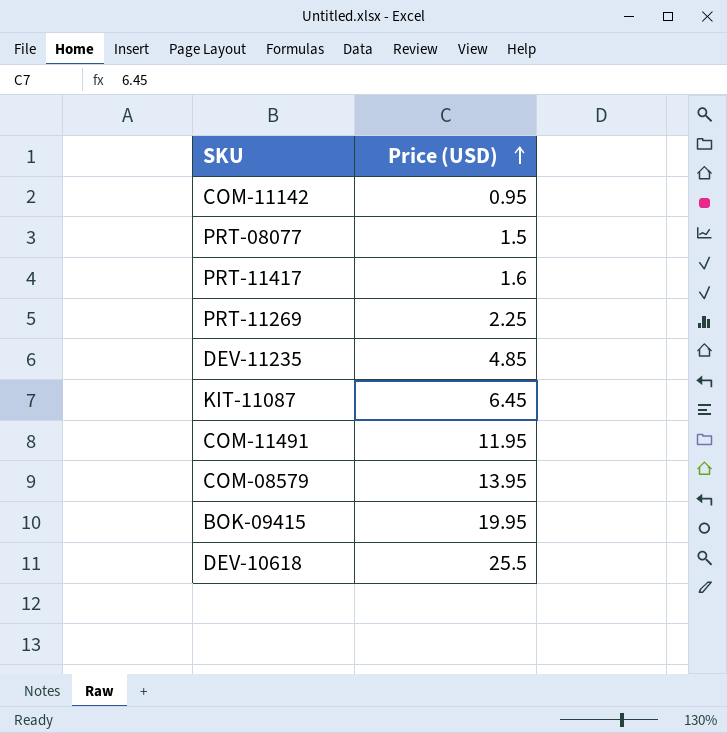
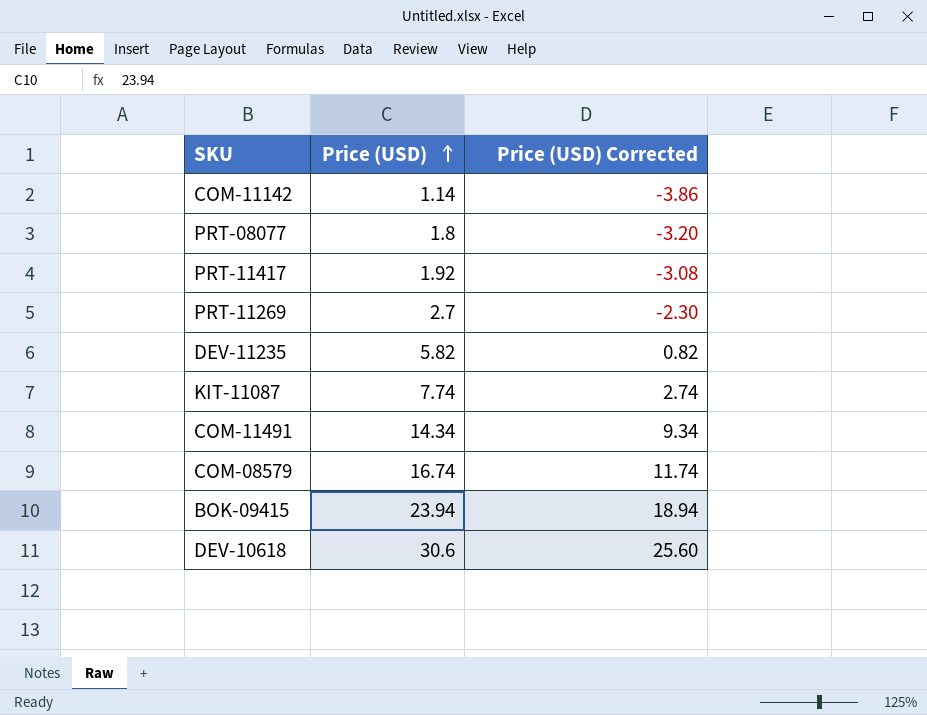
column Price (USD) Corrected | formula: none -> [Price (USD)] - 5
COM-11142 | Price (USD): 0.95 -> 1.14
PRT-08077 | Price (USD): 1.5 -> 1.8
PRT-11417 | Price (USD): 1.6 -> 1.92
PRT-11269 | Price (USD): 2.25 -> 2.7
DEV-11235 | Price (USD): 4.85 -> 5.82
KIT-11087 | Price (USD): 6.45 -> 7.74
COM-11491 | Price (USD): 11.95 -> 14.34
COM-08579 | Price (USD): 13.95 -> 16.74
BOK-09415 | Price (USD): 19.95 -> 23.94
DEV-10618 | Price (USD): 25.5 -> 30.6

